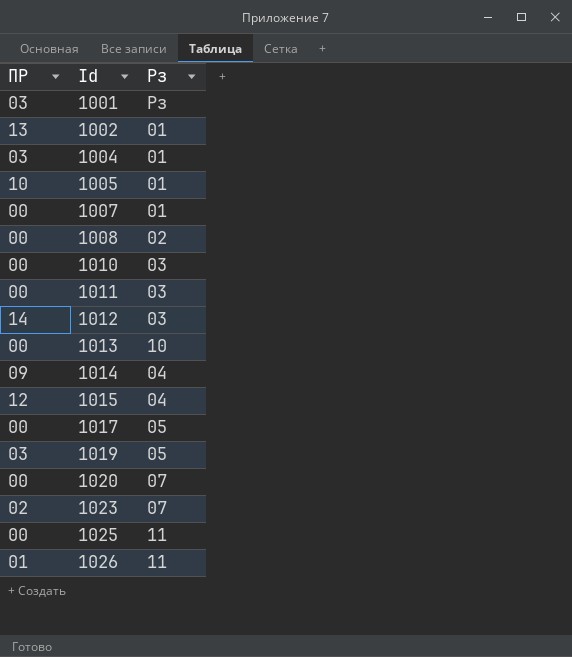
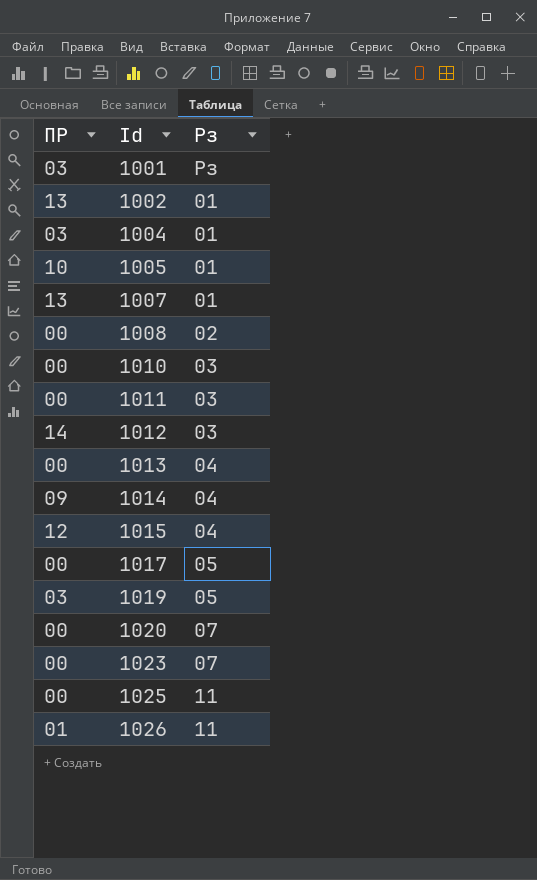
1007 | ПР: 00 -> 13
1013 | Рз: 10 -> 04
1023 | ПР: 02 -> 00

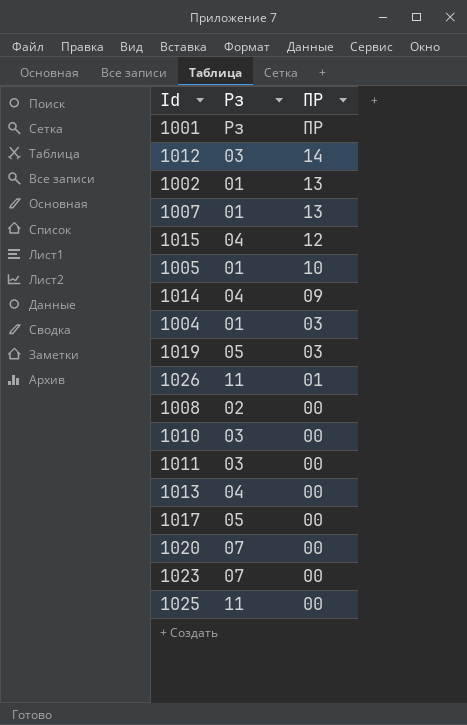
row order: Id ascending -> ПР descending
column ПР | position: 1 -> 3
1001 | ПР: 03 -> ПР

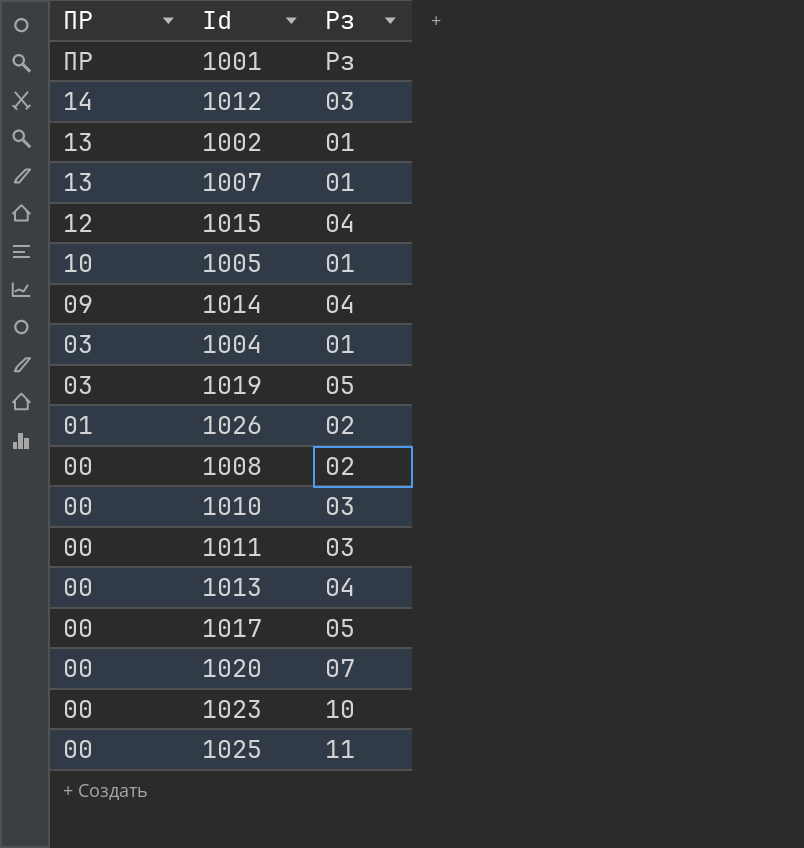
column ПР | position: 3 -> 1
1026 | Рз: 11 -> 02
1023 | Рз: 07 -> 10

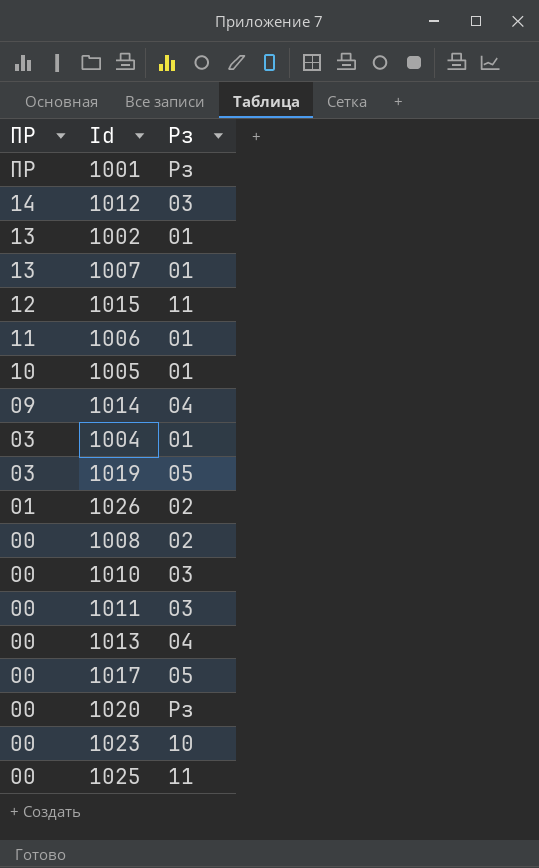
1015 | Рз: 04 -> 11
row 1006: none -> 11 | 01
1020 | Рз: 07 -> Рз

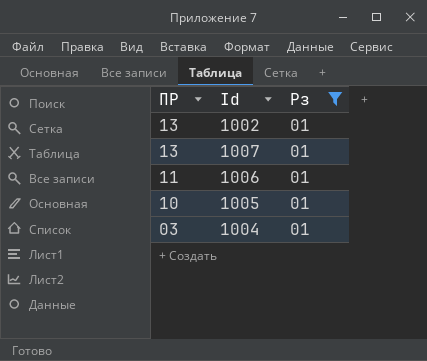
filter: none -> Рз = 01

